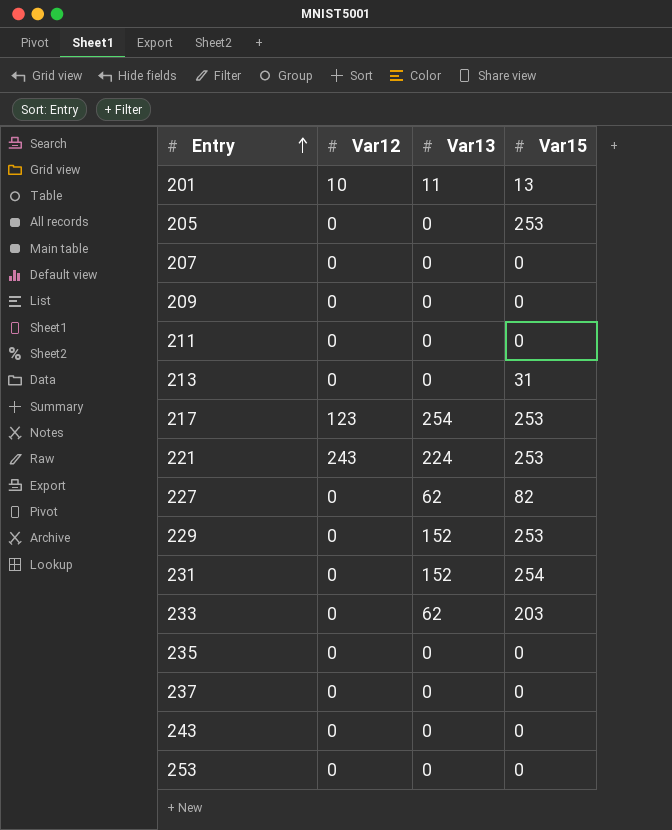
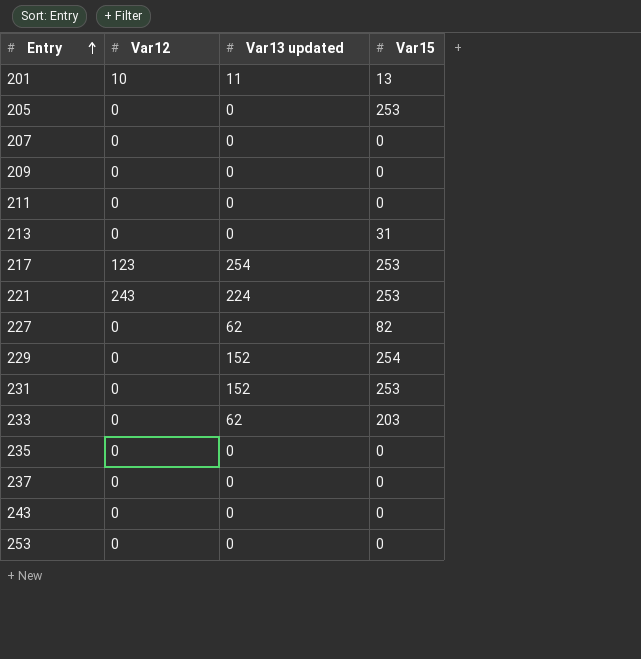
column name: Var13 -> Var13 updated
229 | Var15: 253 -> 254
231 | Var15: 254 -> 253

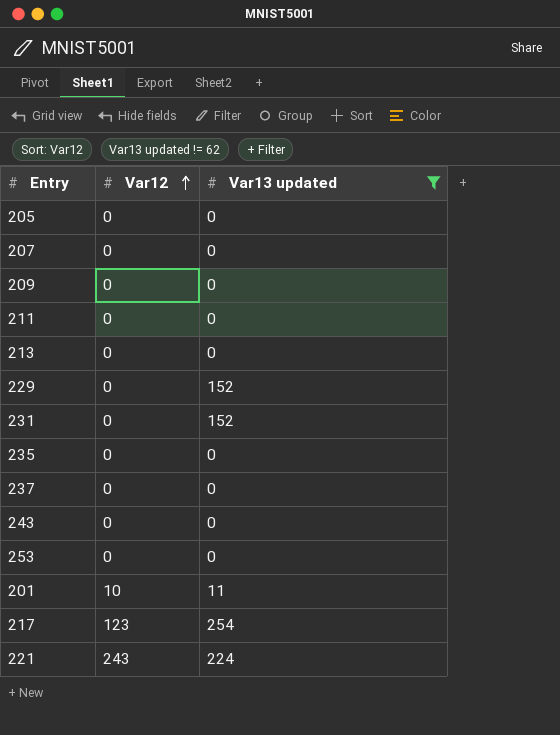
filter: none -> Var13 updated != 62
row order: Entry ascending -> Var12 ascending
column Var15 | position: 4 -> none

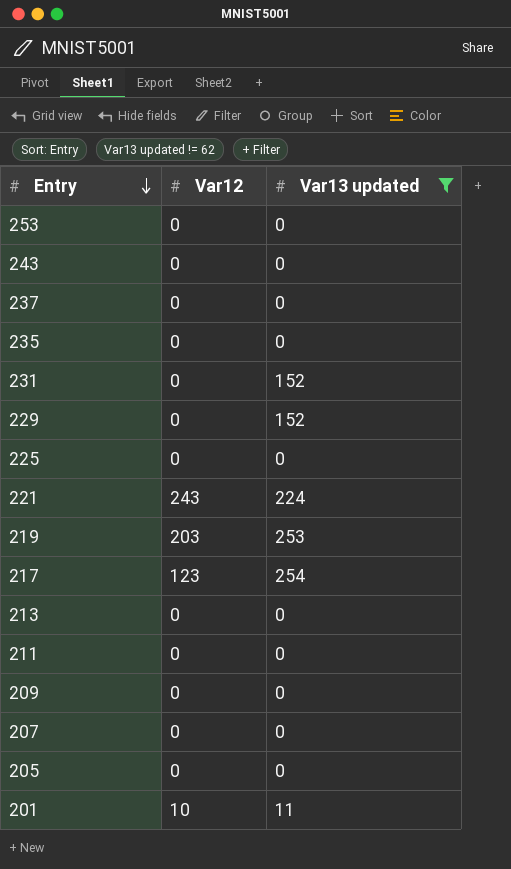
row order: Var12 ascending -> Entry descending
row 225: none -> 0 | 0
row 219: none -> 203 | 253

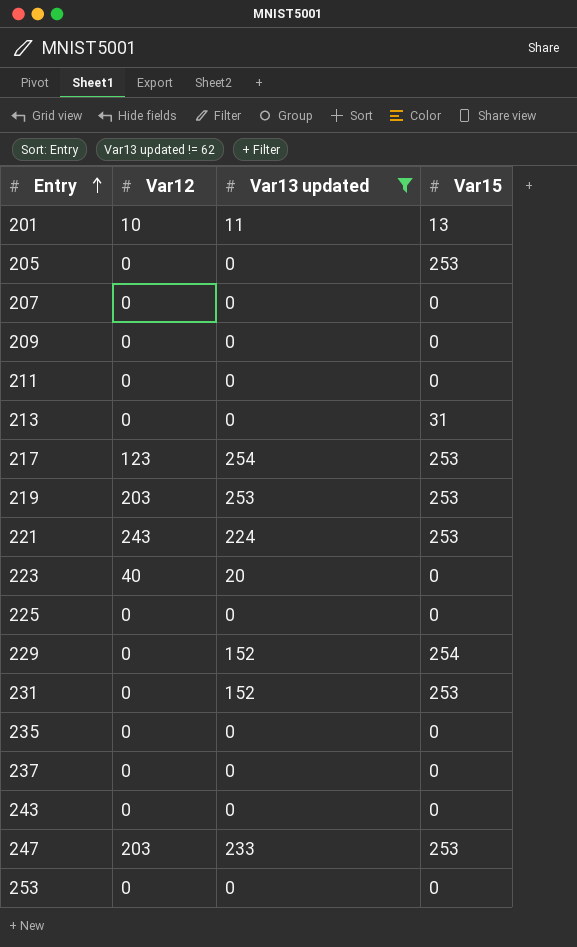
row order: Entry descending -> Entry ascending
column Var15 | position: none -> 4
row 223: none -> 40 | 20 | 0
row 247: none -> 203 | 233 | 253

